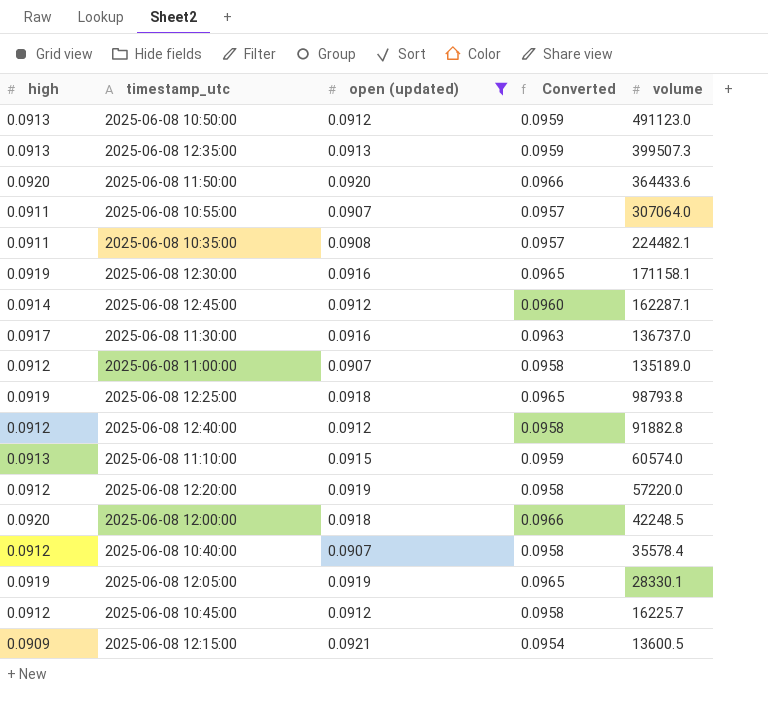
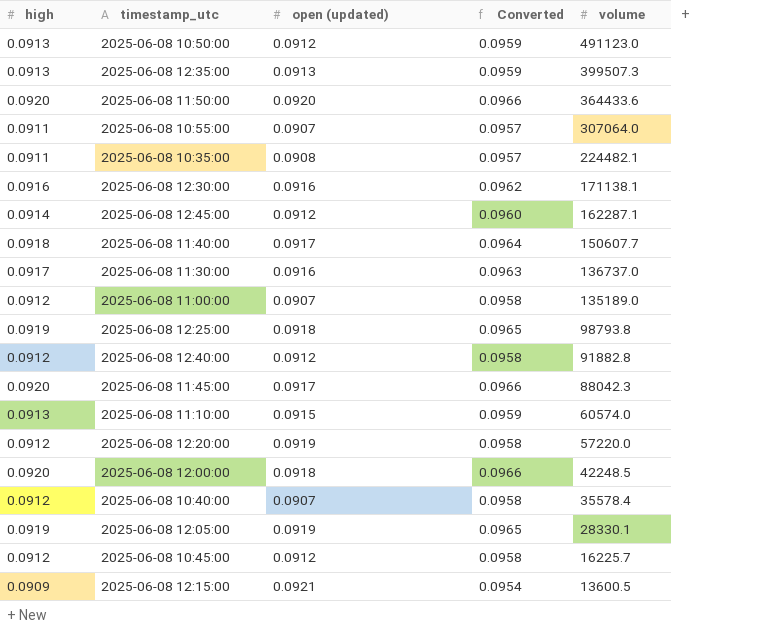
filter: open (updated) != 0.0917 -> none
2025-06-08 12:30:00 | high: 0.0919 -> 0.0916
2025-06-08 12:30:00 | Converted: 0.0965 -> 0.0962
2025-06-08 12:30:00 | volume: 171158.1 -> 171138.1

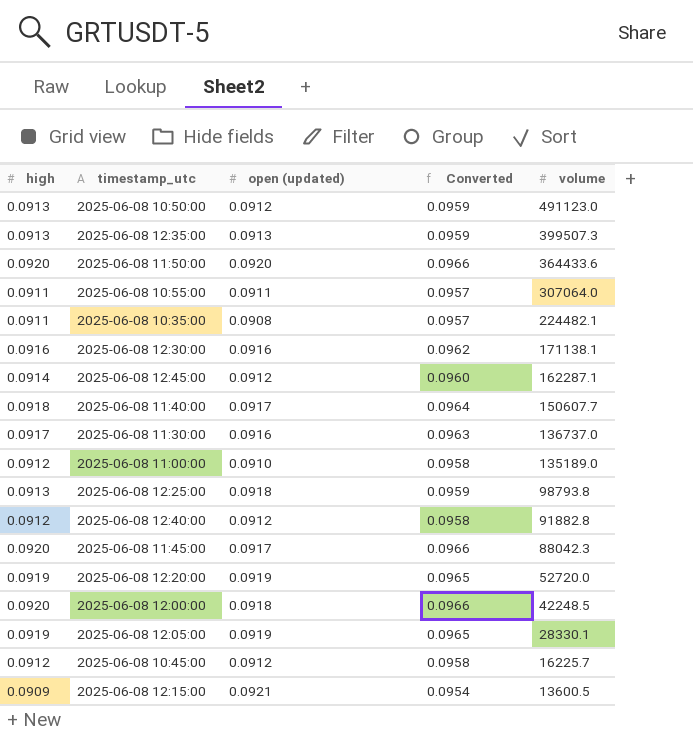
row 2025-06-08 11:10:00: 0.0913 | 0.0915 | 0.0959 | 60574.0 -> none
row 2025-06-08 10:40:00: 0.0912 | 0.0907 | 0.0958 | 35578.4 -> none
2025-06-08 10:55:00 | open (updated): 0.0907 -> 0.0911
2025-06-08 11:00:00 | open (updated): 0.0907 -> 0.0910
2025-06-08 12:25:00 | high: 0.0919 -> 0.0913
2025-06-08 12:25:00 | Converted: 0.0965 -> 0.0959
2025-06-08 12:20:00 | high: 0.0912 -> 0.0919
2025-06-08 12:20:00 | Converted: 0.0958 -> 0.0965
2025-06-08 12:20:00 | volume: 57220.0 -> 52720.0

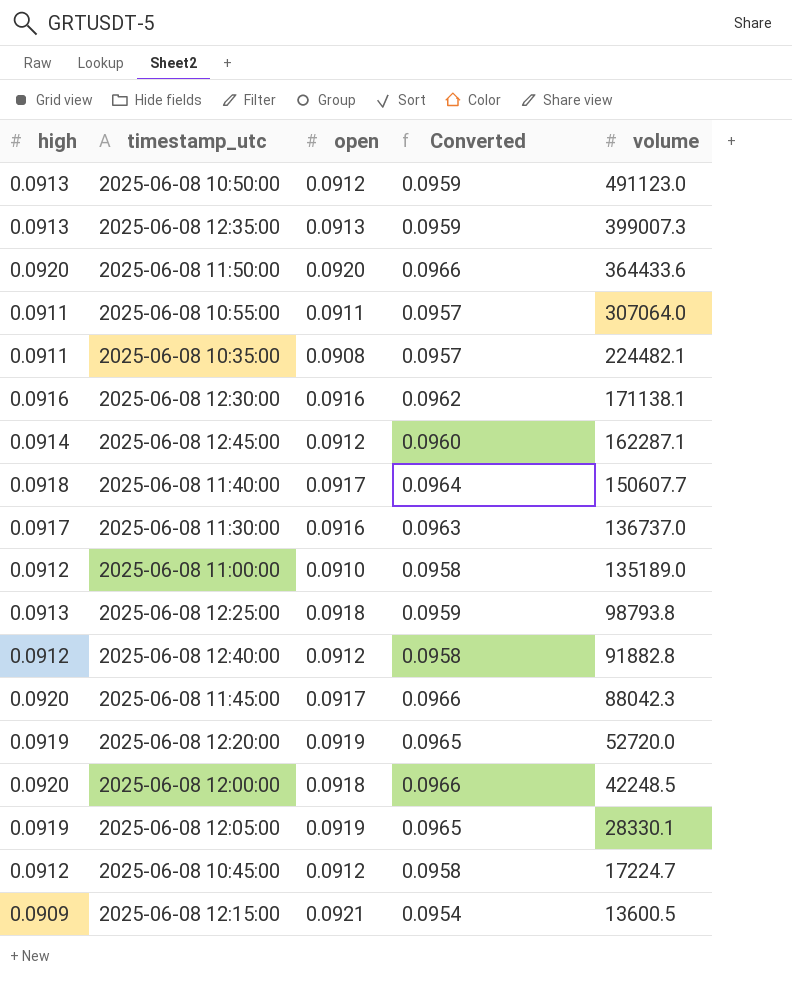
column name: open (updated) -> open
2025-06-08 12:35:00 | volume: 399507.3 -> 399007.3
2025-06-08 10:45:00 | volume: 16225.7 -> 17224.7

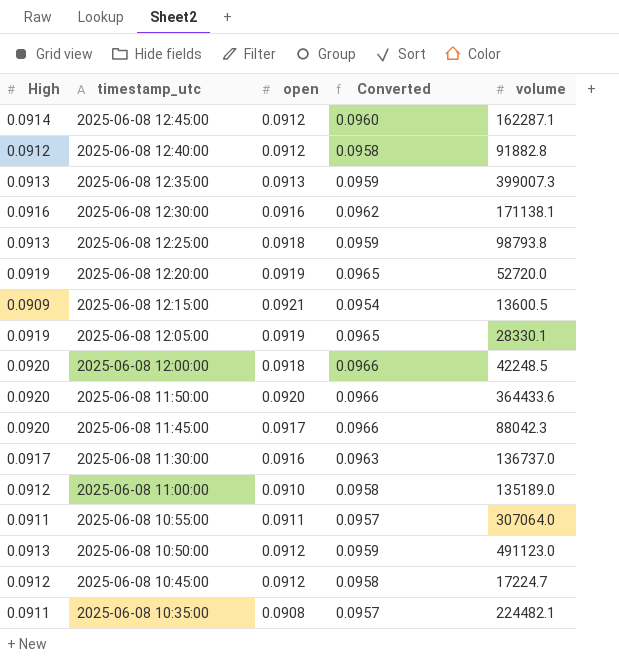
row order: volume descending -> timestamp_utc descending
column name: high -> High
row 2025-06-08 11:40:00: 0.0918 | 0.0917 | 0.0964 | 150607.7 -> none

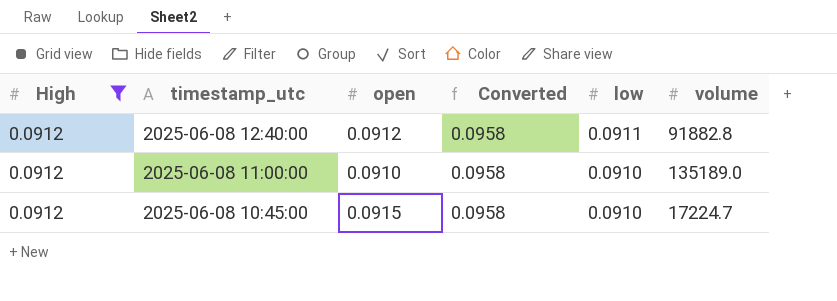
filter: none -> High = 0.0912
column low | position: none -> 5
2025-06-08 10:45:00 | open: 0.0912 -> 0.0915

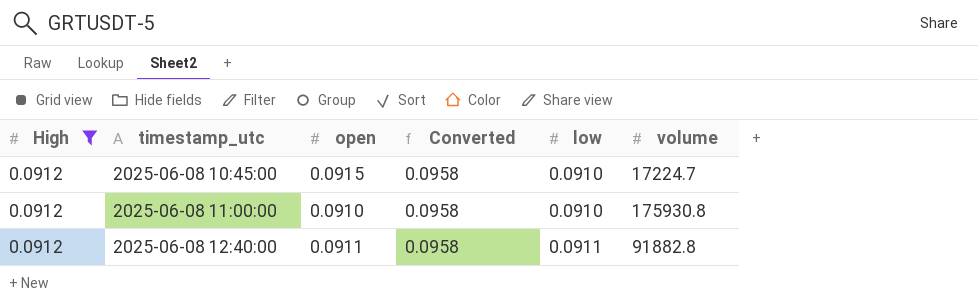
row order: timestamp_utc descending -> timestamp_utc ascending
2025-06-08 11:00:00 | volume: 135189.0 -> 175930.8
2025-06-08 12:40:00 | open: 0.0912 -> 0.0911

